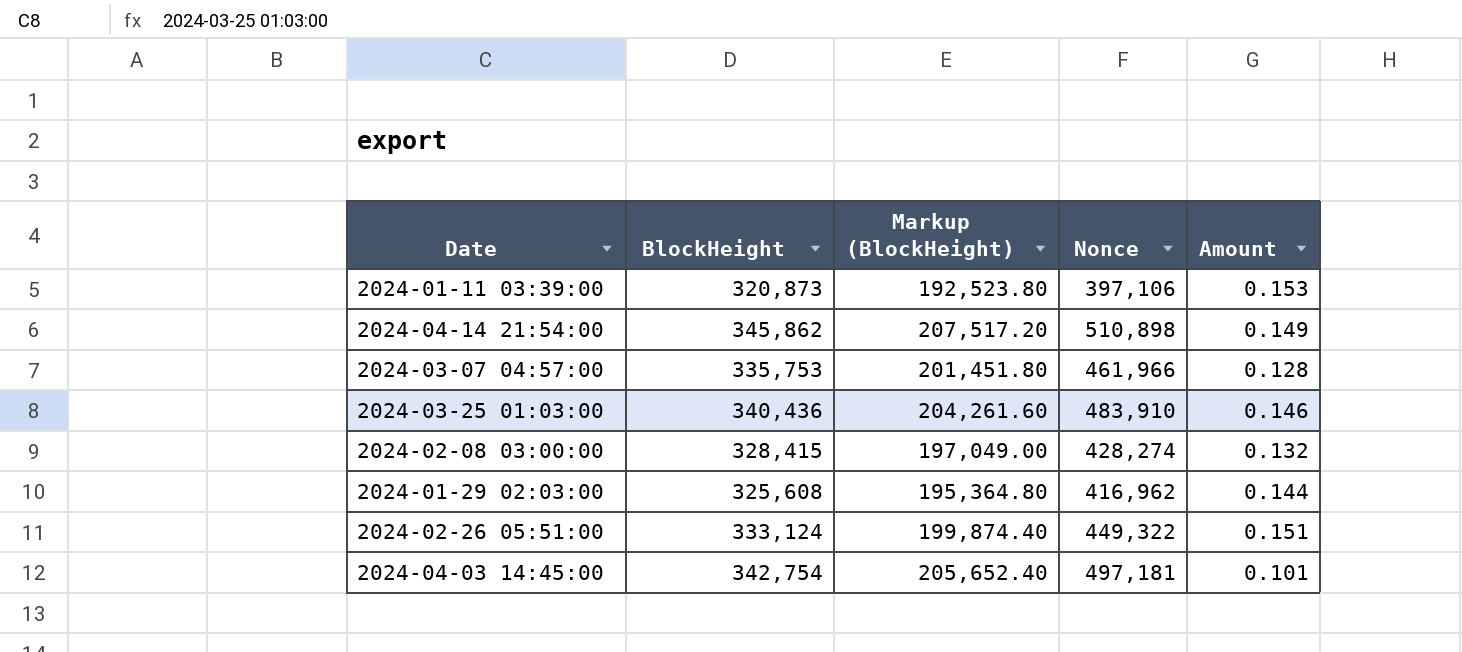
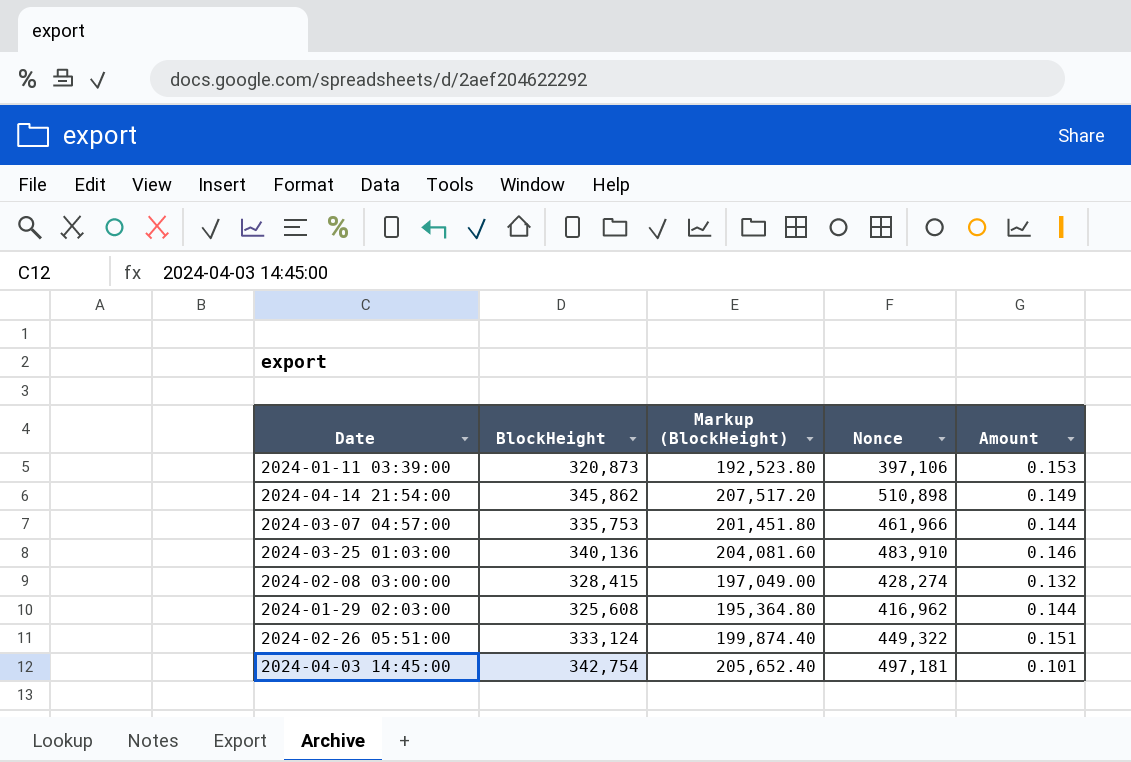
2024-03-07 04:57:00 | Amount: 0.128 -> 0.144
2024-03-25 01:03:00 | BlockHeight: 340,436 -> 340,136
2024-03-25 01:03:00 | Markup (BlockHeight): 204,261.60 -> 204,081.60

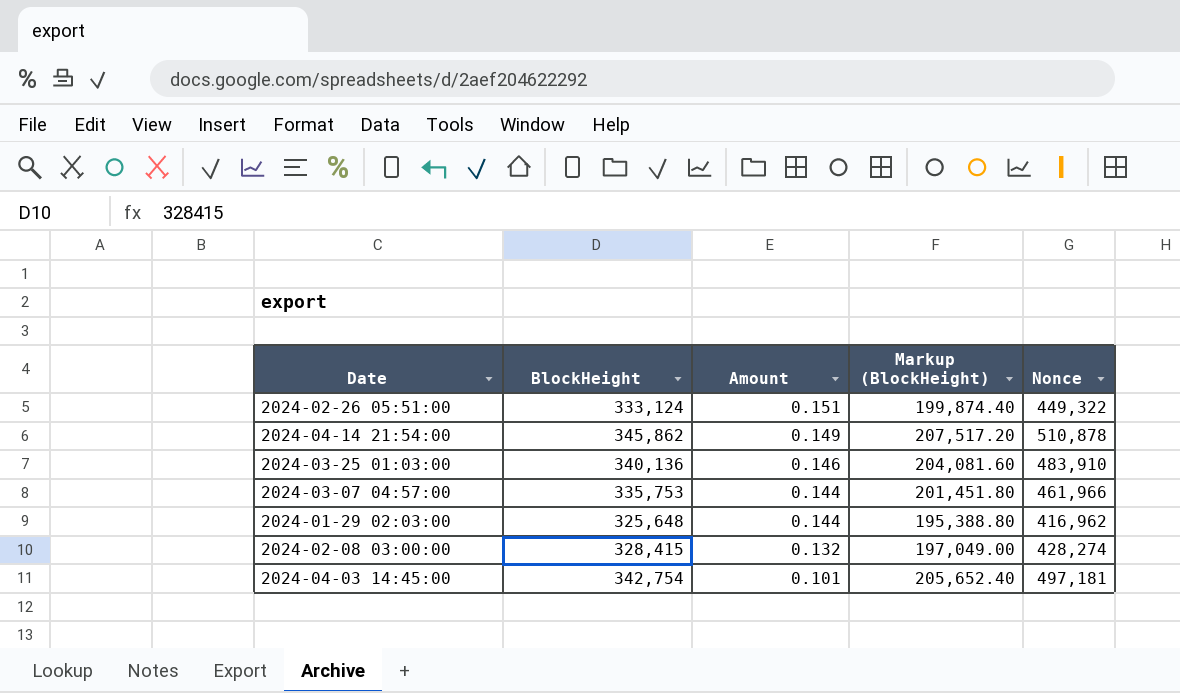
row order: none -> Amount descending
column Amount | position: 5 -> 3
row 2024-01-11 03:39:00: 320,873 | 192,523.80 | 397,106 | 0.153 -> none
2024-04-14 21:54:00 | Nonce: 510,898 -> 510,878
2024-01-29 02:03:00 | BlockHeight: 325,608 -> 325,648
2024-01-29 02:03:00 | Markup (BlockHeight): 195,364.80 -> 195,388.80

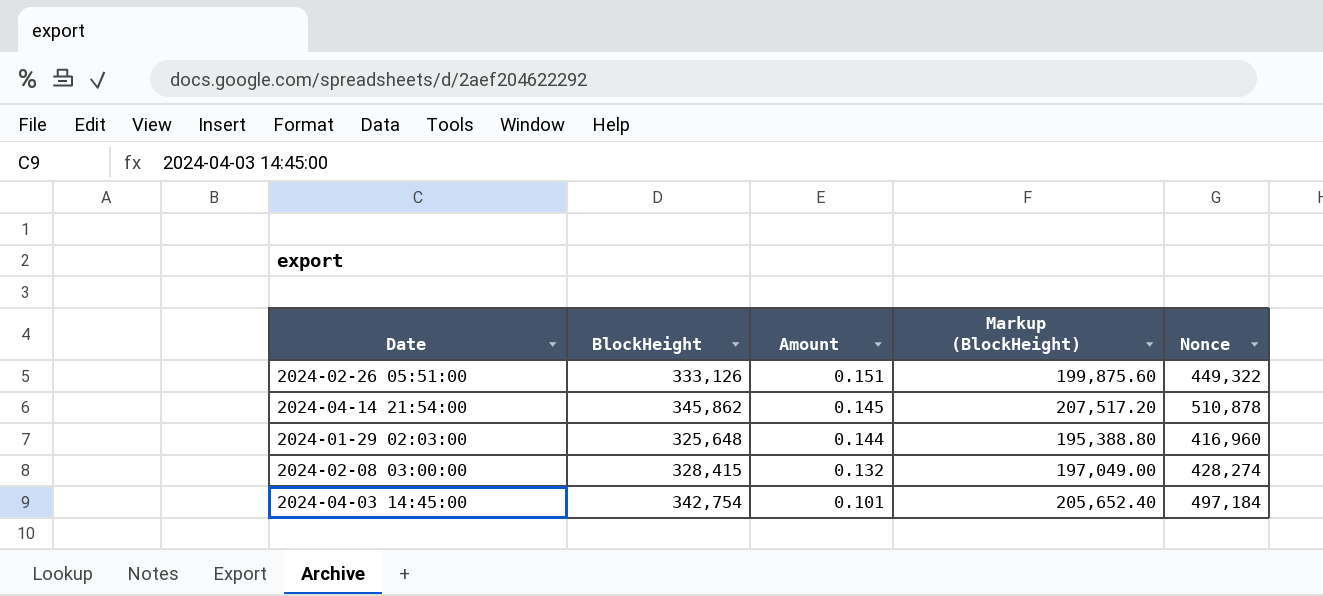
row 2024-03-25 01:03:00: 340,136 | 0.146 | 204,081.60 | 483,910 -> none
row 2024-03-07 04:57:00: 335,753 | 0.144 | 201,451.80 | 461,966 -> none
2024-02-26 05:51:00 | BlockHeight: 333,124 -> 333,126
2024-02-26 05:51:00 | Markup (BlockHeight): 199,874.40 -> 199,875.60
2024-04-14 21:54:00 | Amount: 0.149 -> 0.145
2024-01-29 02:03:00 | Nonce: 416,962 -> 416,960
2024-04-03 14:45:00 | Nonce: 497,181 -> 497,184

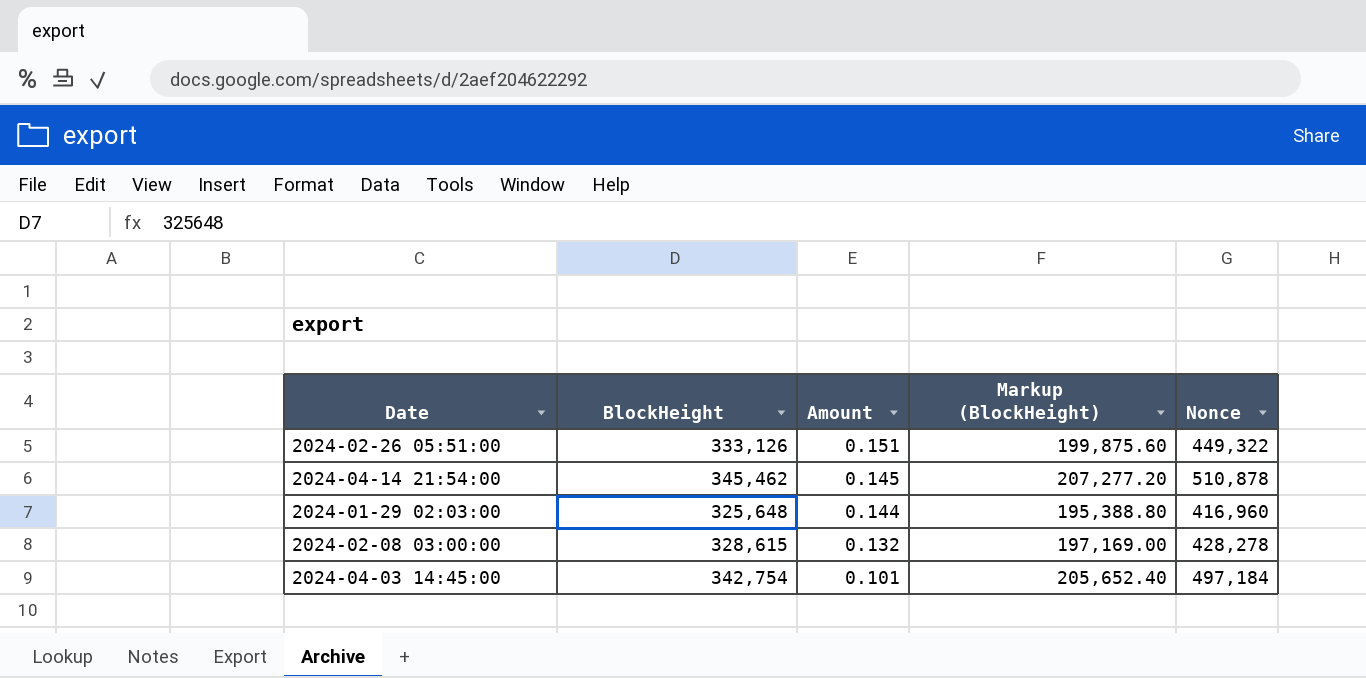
2024-04-14 21:54:00 | BlockHeight: 345,862 -> 345,462
2024-04-14 21:54:00 | Markup (BlockHeight): 207,517.20 -> 207,277.20
2024-02-08 03:00:00 | BlockHeight: 328,415 -> 328,615
2024-02-08 03:00:00 | Markup (BlockHeight): 197,049.00 -> 197,169.00
2024-02-08 03:00:00 | Nonce: 428,274 -> 428,278

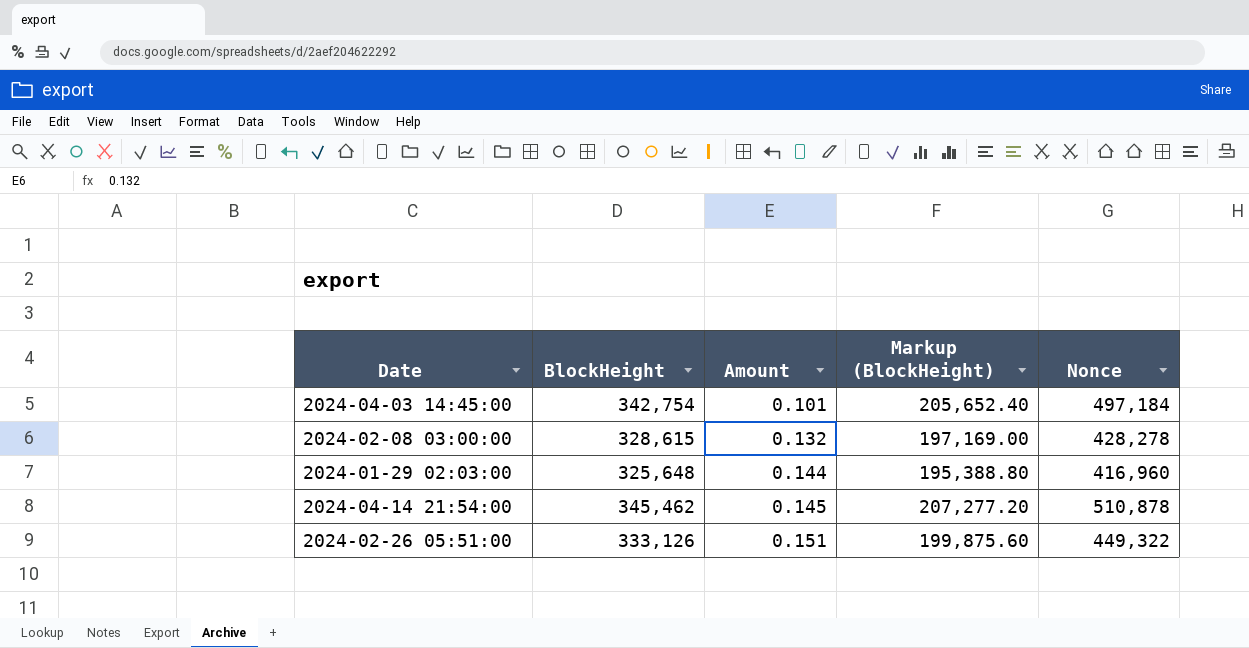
row order: Amount descending -> Amount ascending

